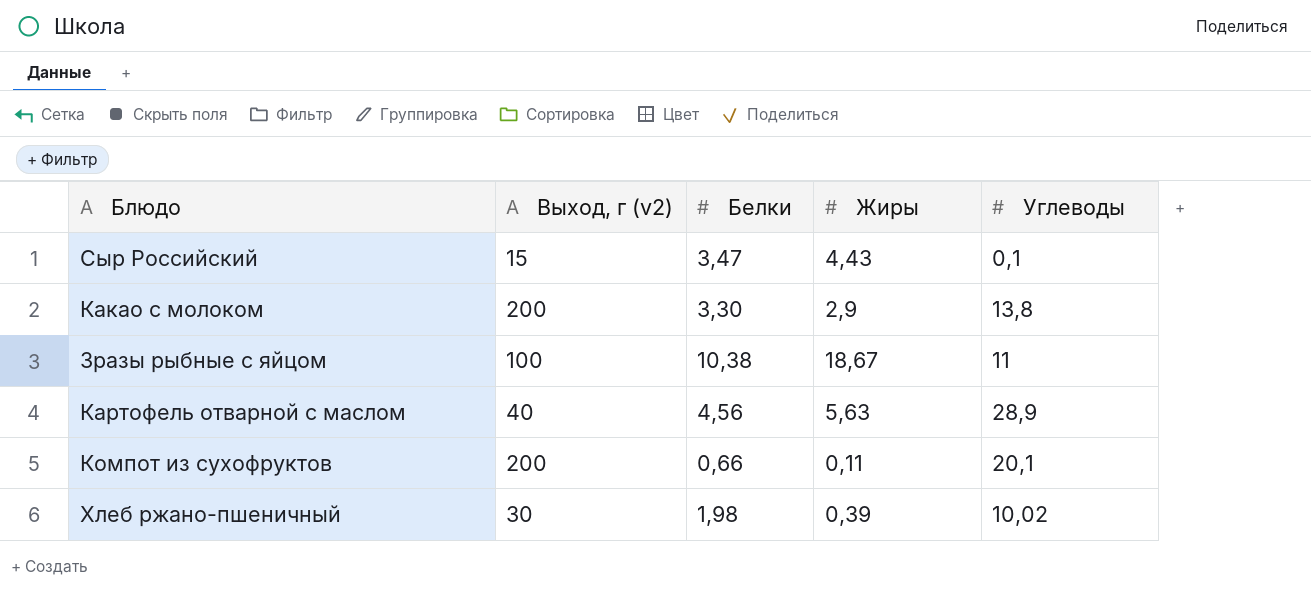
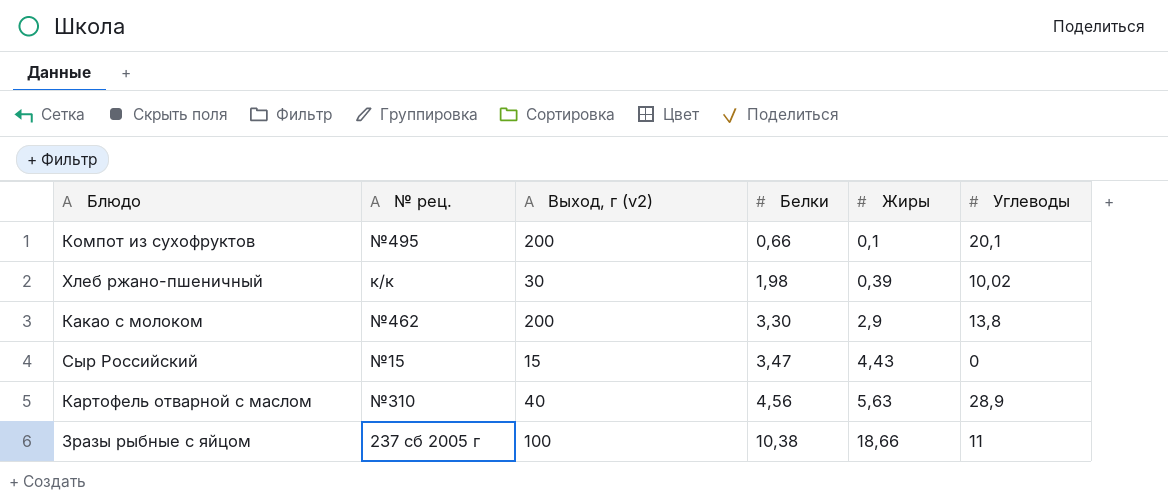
row order: none -> Белки ascending
column № рец. | position: none -> 2
Компот из сухофруктов | Жиры: 0,11 -> 0,1
Сыр Российский | Углеводы: 0,1 -> 0
Зразы рыбные с яйцом | Жиры: 18,67 -> 18,66

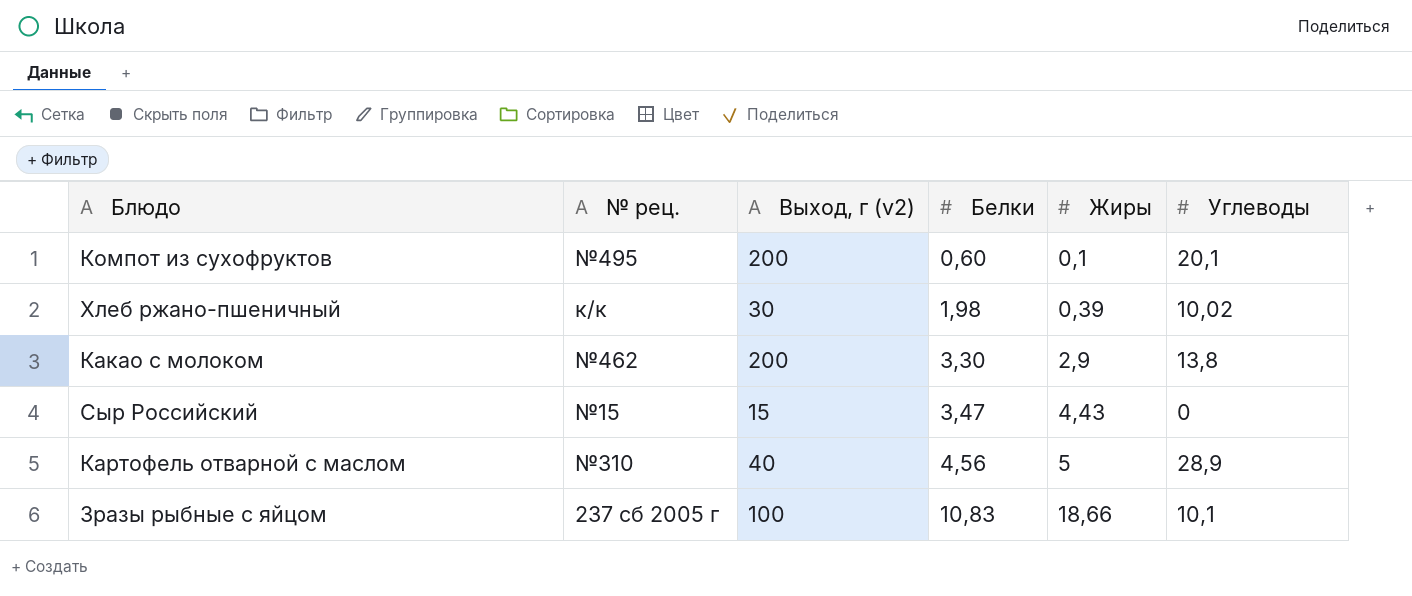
Компот из сухофруктов | Белки: 0,66 -> 0,60
Картофель отварной с маслом | Жиры: 5,63 -> 5
Зразы рыбные с яйцом | Белки: 10,38 -> 10,83
Зразы рыбные с яйцом | Углеводы: 11 -> 10,1

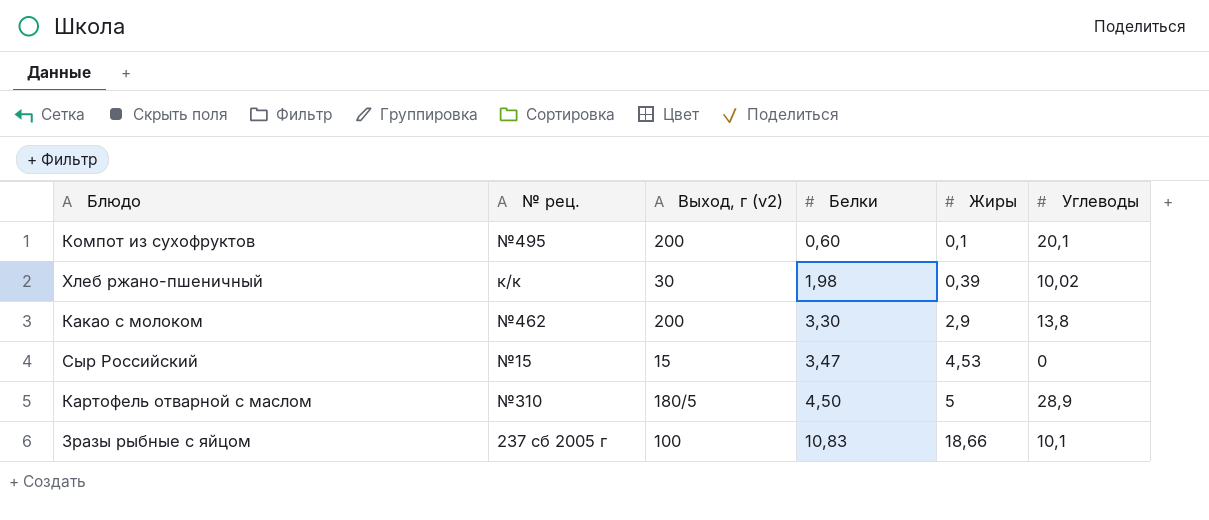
Сыр Российский | Жиры: 4,43 -> 4,53
Картофель отварной с маслом | Выход, г (v2): 40 -> 180/5
Картофель отварной с маслом | Белки: 4,56 -> 4,50

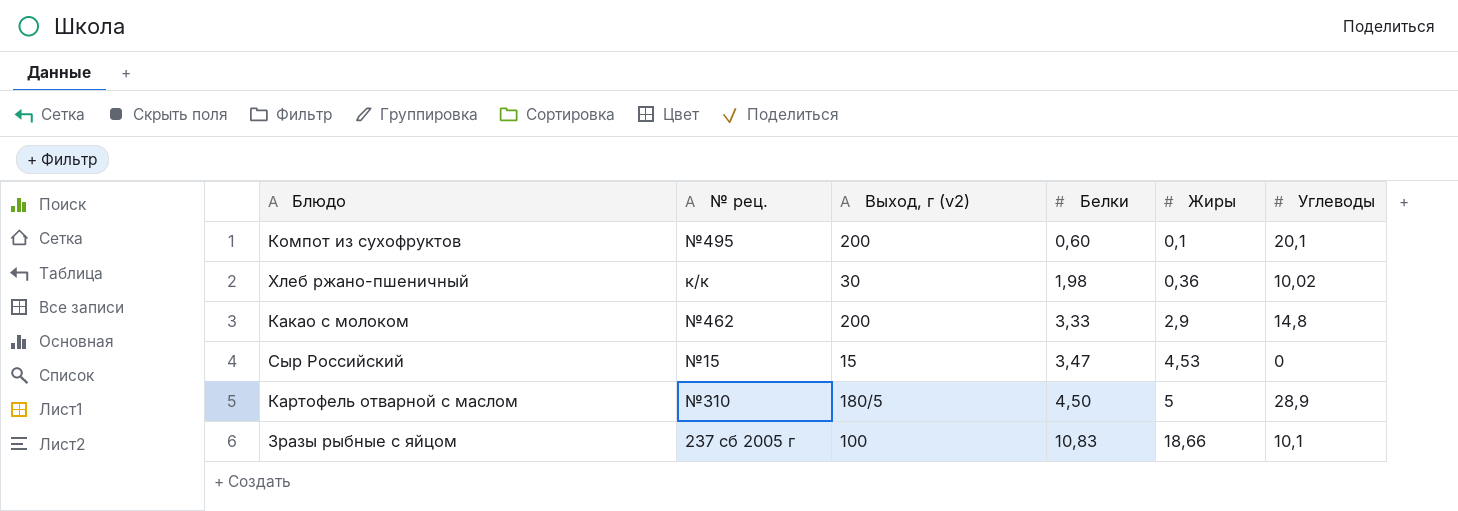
Хлеб ржано-пшеничный | Жиры: 0,39 -> 0,36
Какао с молоком | Белки: 3,30 -> 3,33
Какао с молоком | Углеводы: 13,8 -> 14,8

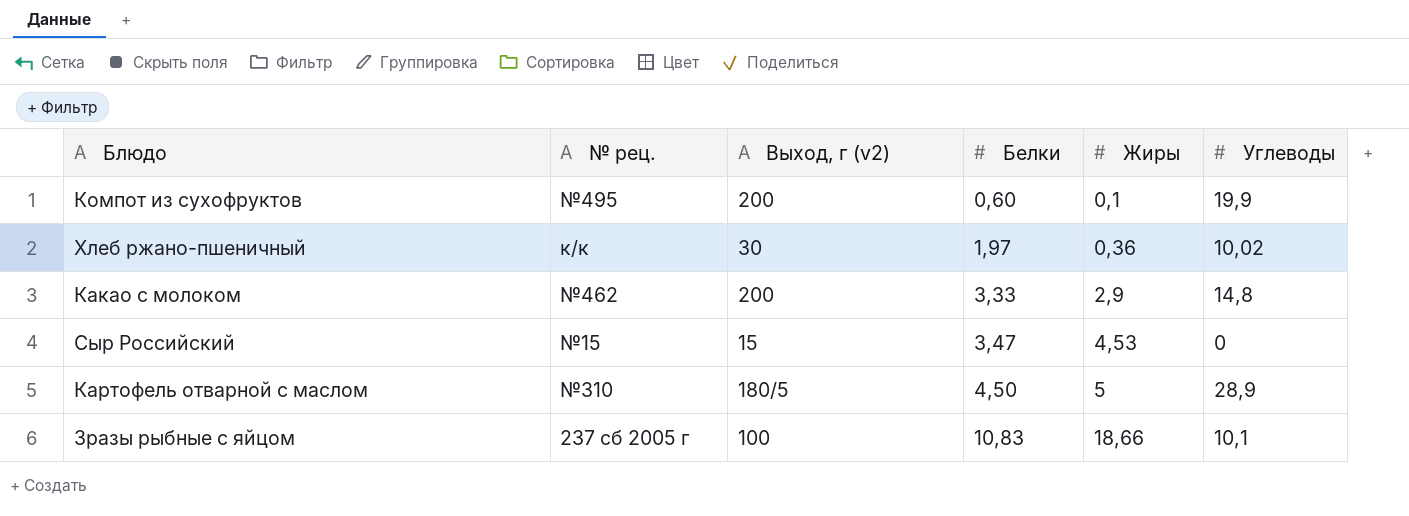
Компот из сухофруктов | Углеводы: 20,1 -> 19,9
Хлеб ржано-пшеничный | Белки: 1,98 -> 1,97

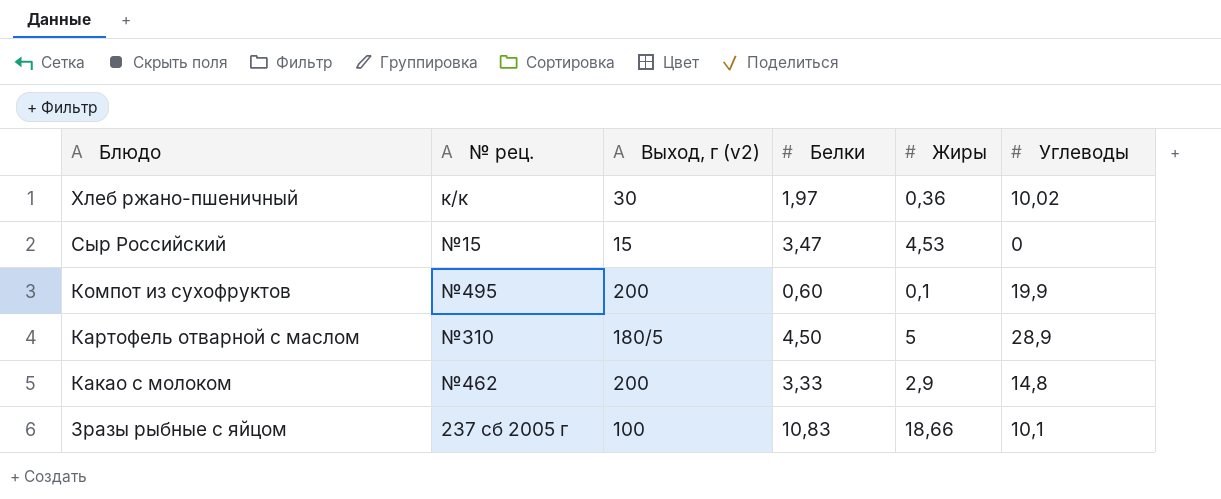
row order: Белки ascending -> Блюдо descending

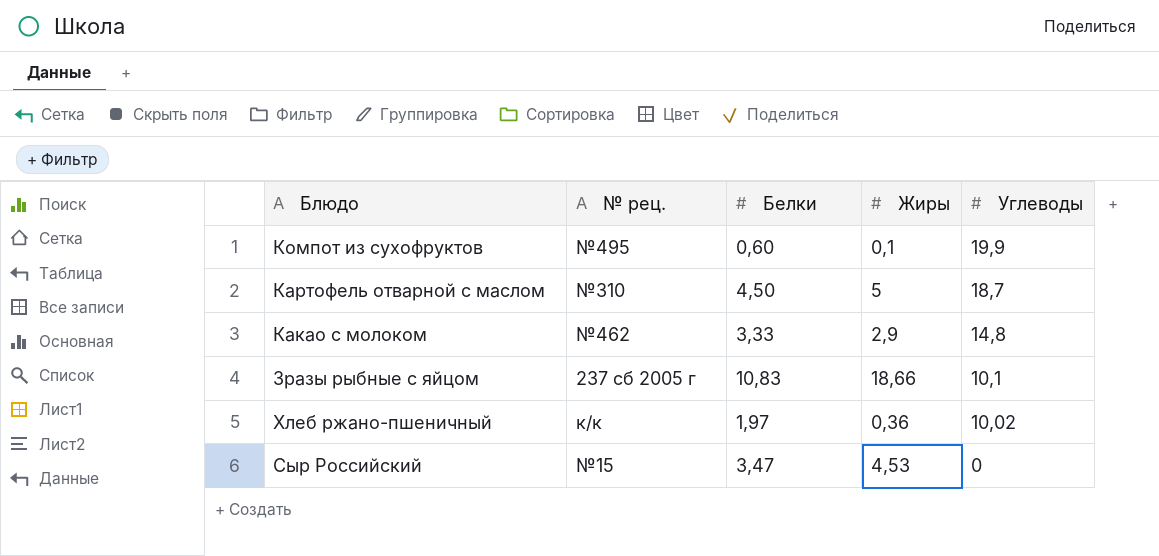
row order: Блюдо descending -> Углеводы descending
column Выход, г (v2) | position: 3 -> none
Картофель отварной с маслом | Углеводы: 28,9 -> 18,7

